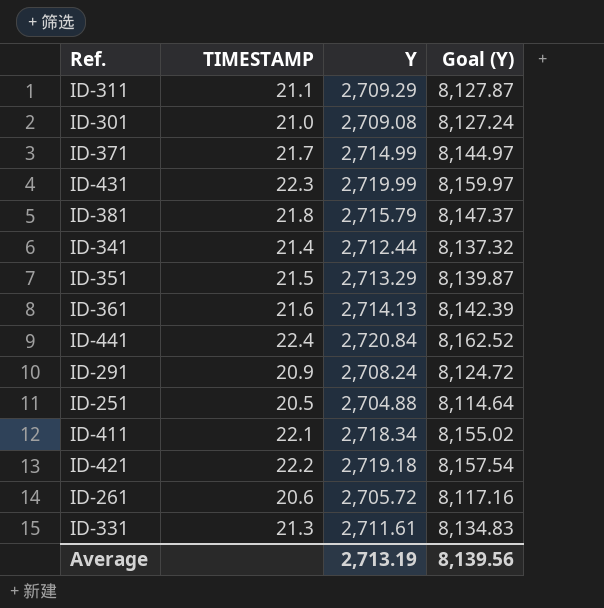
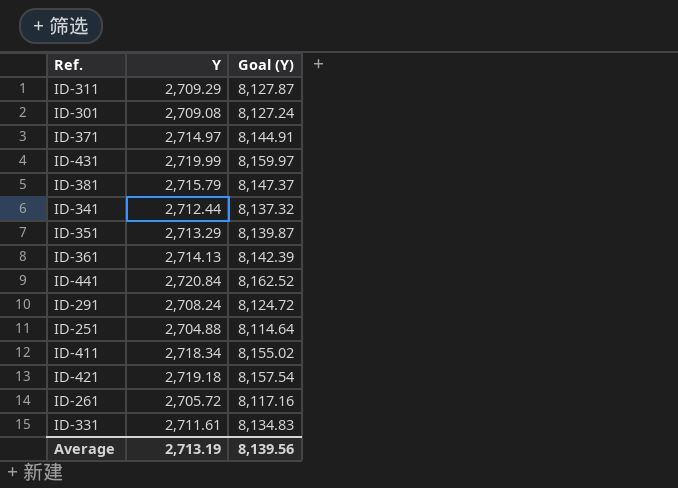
column TIMESTAMP | position: 2 -> none
ID-371 | Y: 2,714.99 -> 2,714.97
ID-371 | Goal (Y): 8,144.97 -> 8,144.91

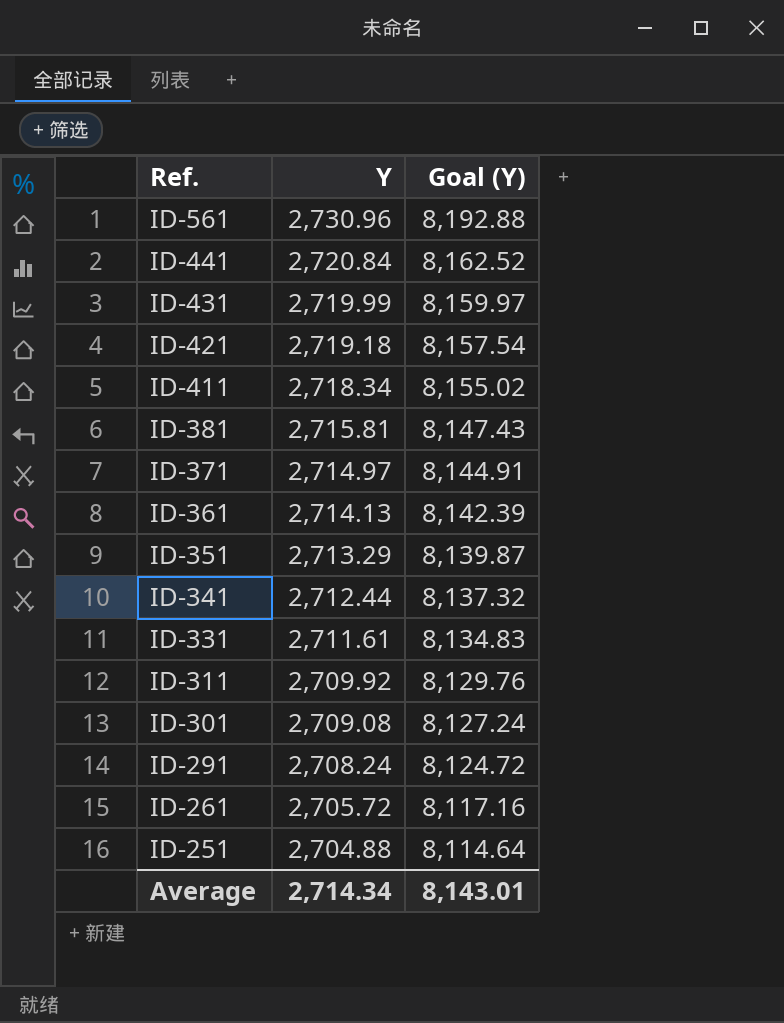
row order: none -> Ref. descending
row ID-561: none -> 2,730.96 | 8,192.88
ID-381 | Y: 2,715.79 -> 2,715.81
ID-381 | Goal (Y): 8,147.37 -> 8,147.43
ID-311 | Y: 2,709.29 -> 2,709.92
ID-311 | Goal (Y): 8,127.87 -> 8,129.76
Average | Y: 2,713.19 -> 2,714.34
Average | Goal (Y): 8,139.56 -> 8,143.01

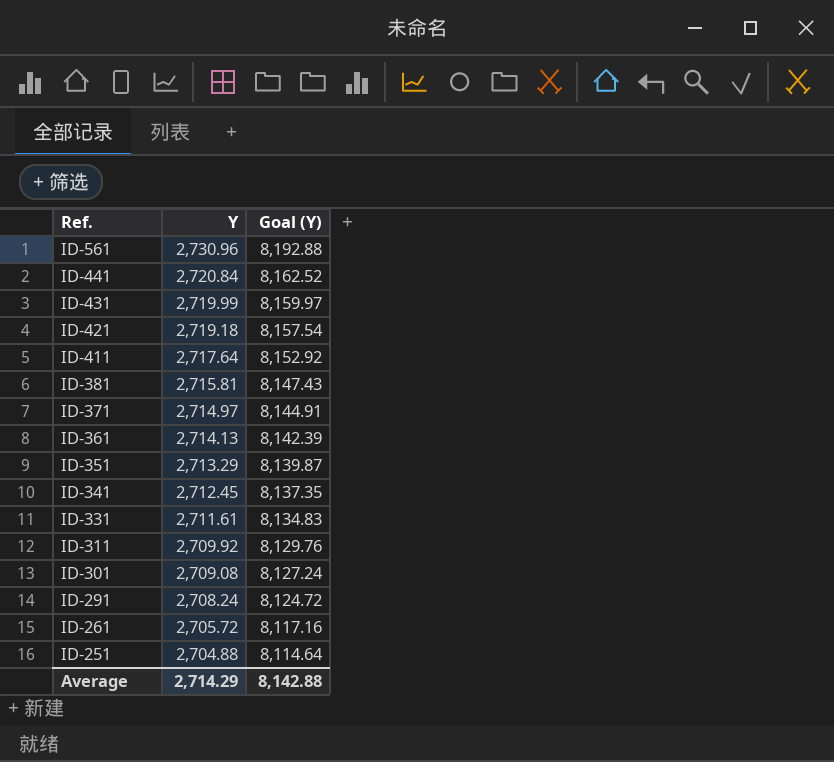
ID-411 | Y: 2,718.34 -> 2,717.64
ID-411 | Goal (Y): 8,155.02 -> 8,152.92
ID-341 | Y: 2,712.44 -> 2,712.45
ID-341 | Goal (Y): 8,137.32 -> 8,137.35
Average | Y: 2,714.34 -> 2,714.29
Average | Goal (Y): 8,143.01 -> 8,142.88

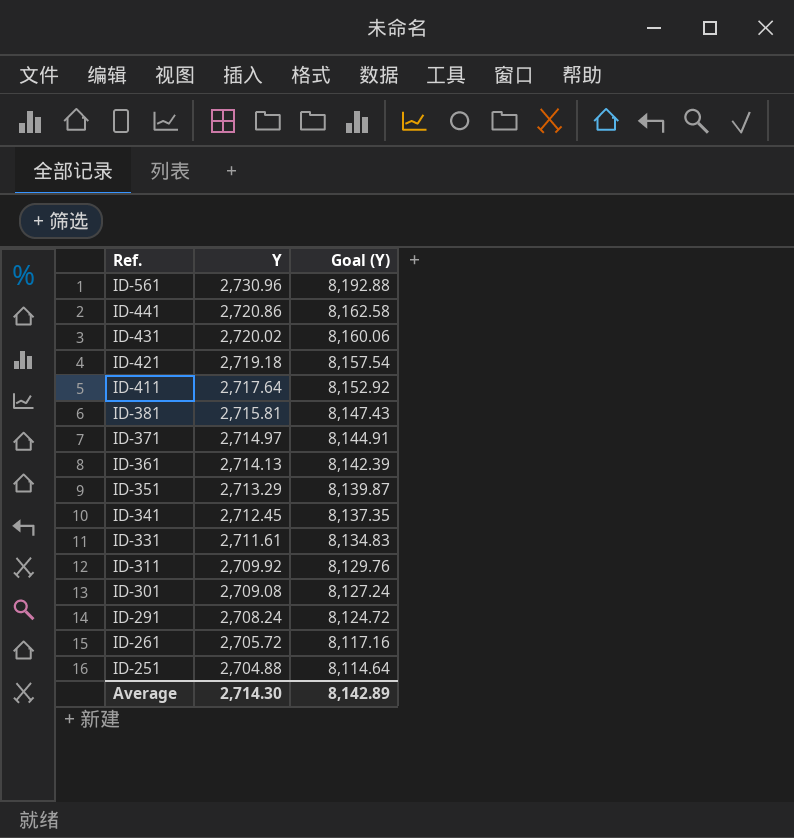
ID-441 | Y: 2,720.84 -> 2,720.86
ID-441 | Goal (Y): 8,162.52 -> 8,162.58
ID-431 | Y: 2,719.99 -> 2,720.02
ID-431 | Goal (Y): 8,159.97 -> 8,160.06
Average | Y: 2,714.29 -> 2,714.30
Average | Goal (Y): 8,142.88 -> 8,142.89

